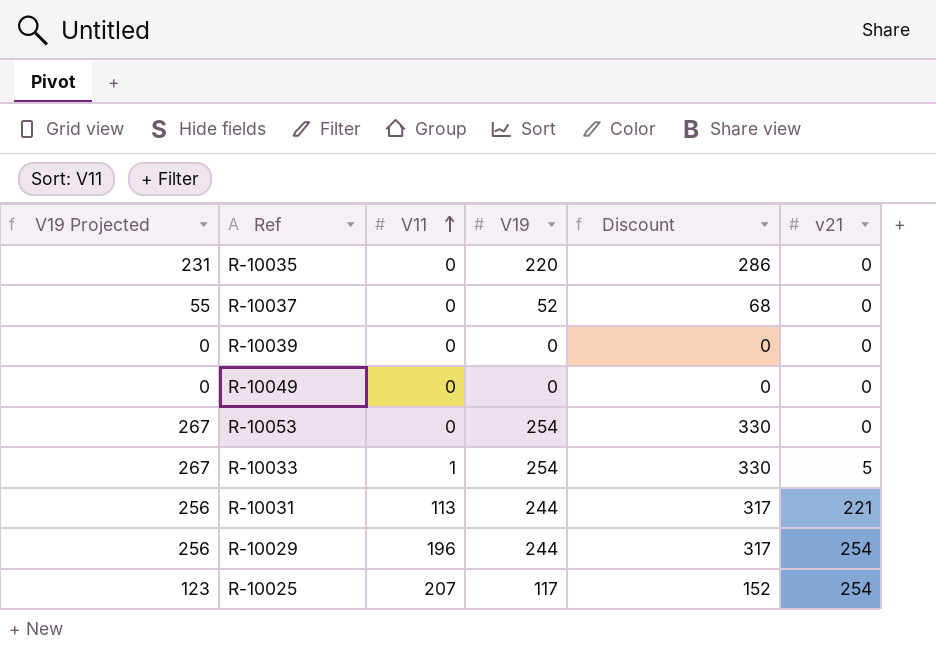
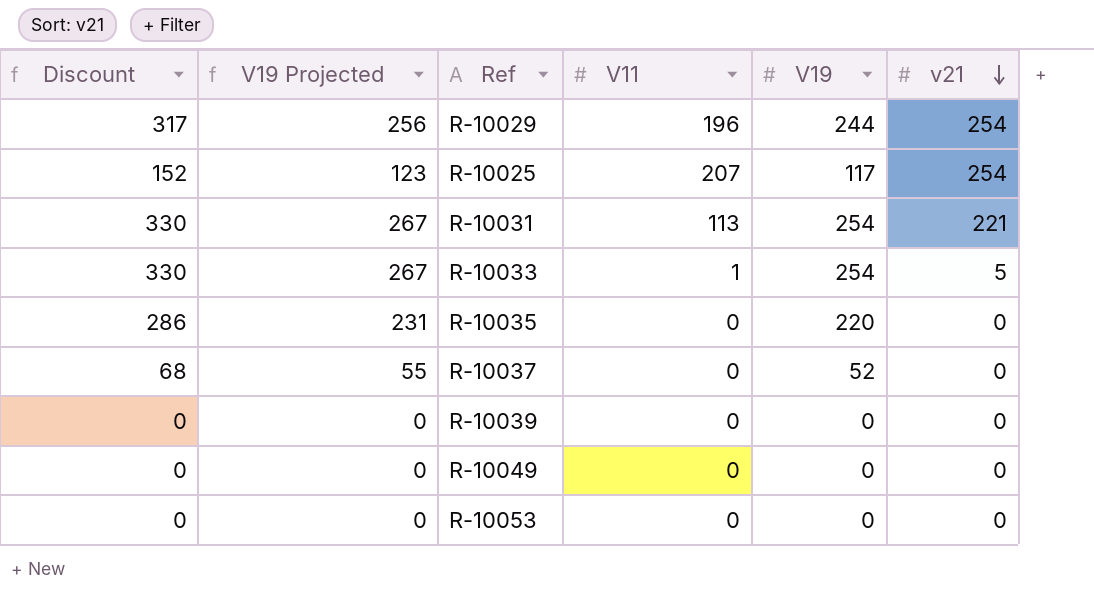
row order: V11 ascending -> v21 descending
column Discount | position: 5 -> 1
R-10031 | Discount: 317 -> 330
R-10031 | V19 Projected: 256 -> 267
R-10031 | V19: 244 -> 254
R-10053 | Discount: 330 -> 0
R-10053 | V19 Projected: 267 -> 0
R-10053 | V19: 254 -> 0

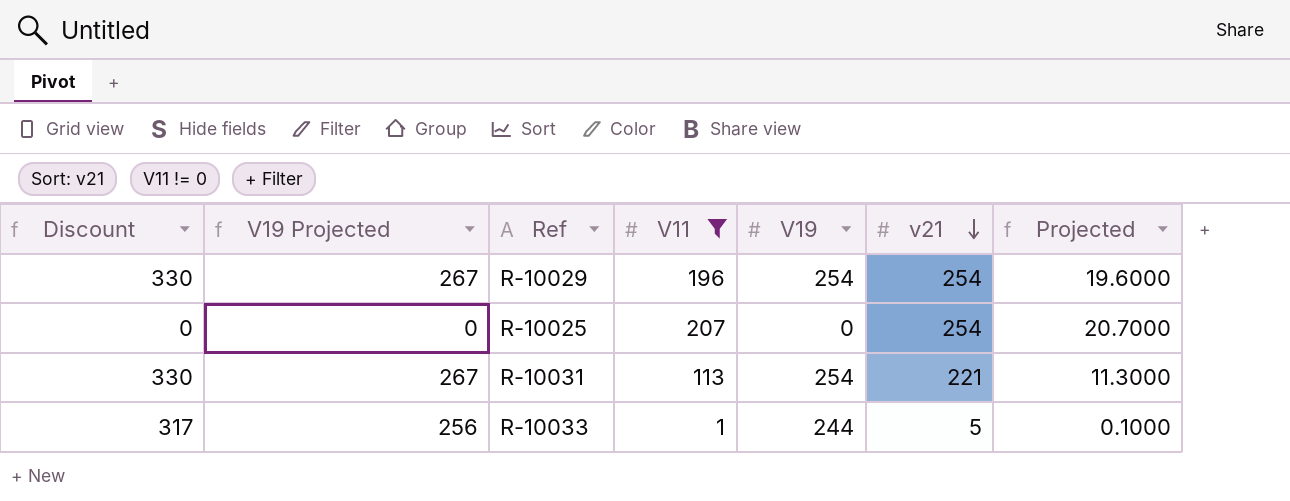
filter: none -> V11 != 0
column Projected | formula: none -> [V11] * 0.1
R-10029 | Discount: 317 -> 330
R-10029 | V19 Projected: 256 -> 267
R-10029 | V19: 244 -> 254
R-10025 | Discount: 152 -> 0
R-10025 | V19 Projected: 123 -> 0
R-10025 | V19: 117 -> 0
R-10033 | Discount: 330 -> 317
R-10033 | V19 Projected: 267 -> 256
R-10033 | V19: 254 -> 244

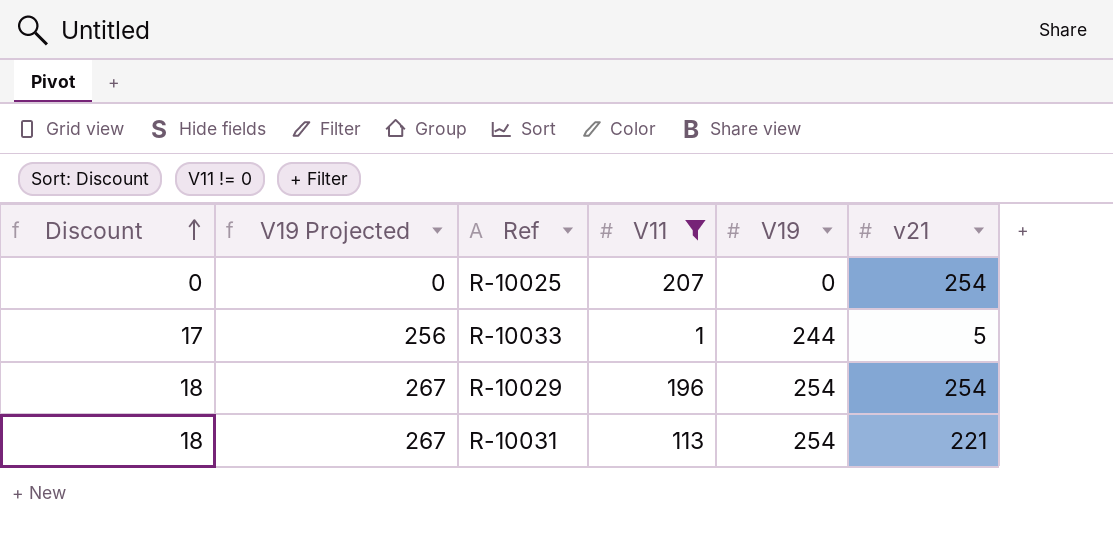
row order: v21 descending -> Discount ascending
column Projected | formula: [V11] * 0.1 -> none
column Discount | formula: [V19] * 1.3 -> [V19] * 0.07

